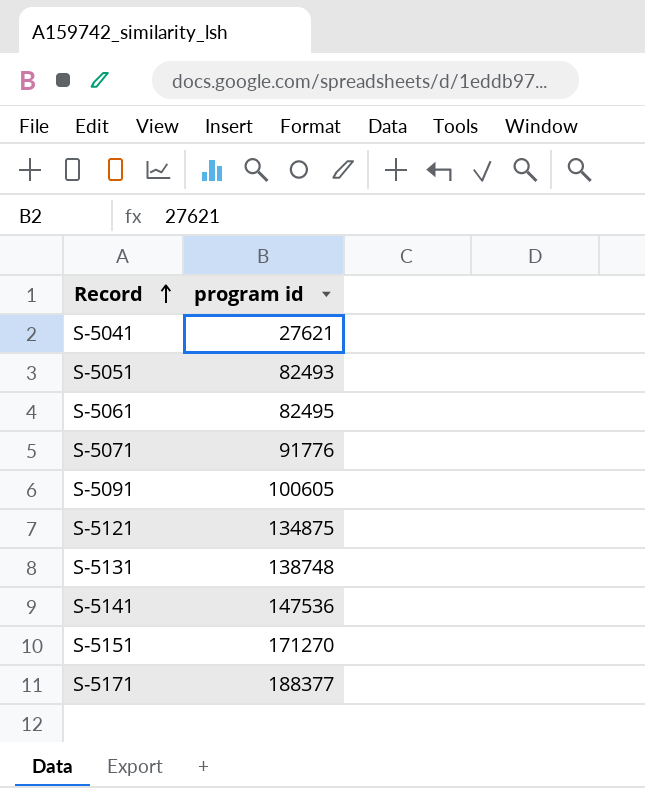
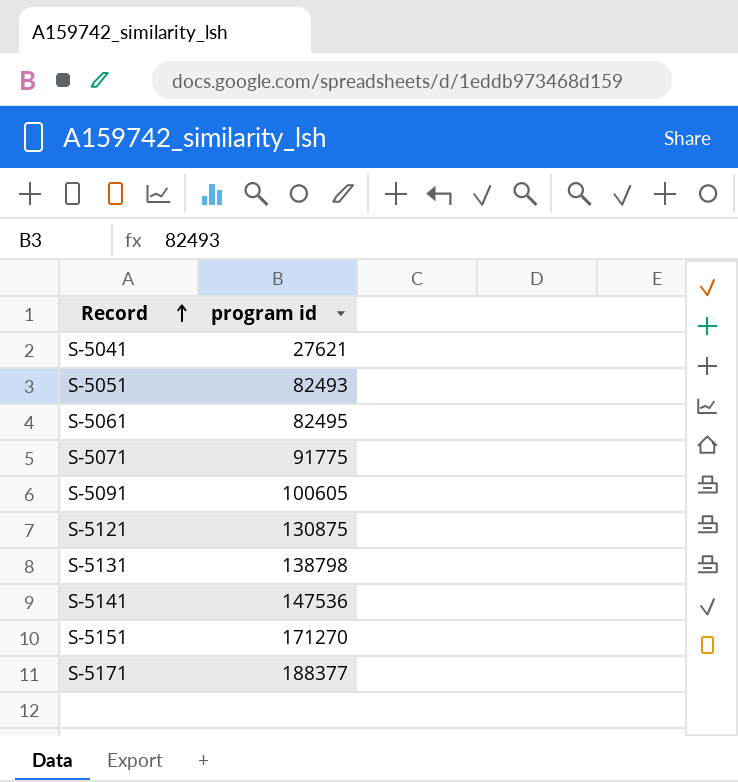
S-5071 | program id: 91776 -> 91775
S-5121 | program id: 134875 -> 130875
S-5131 | program id: 138748 -> 138798

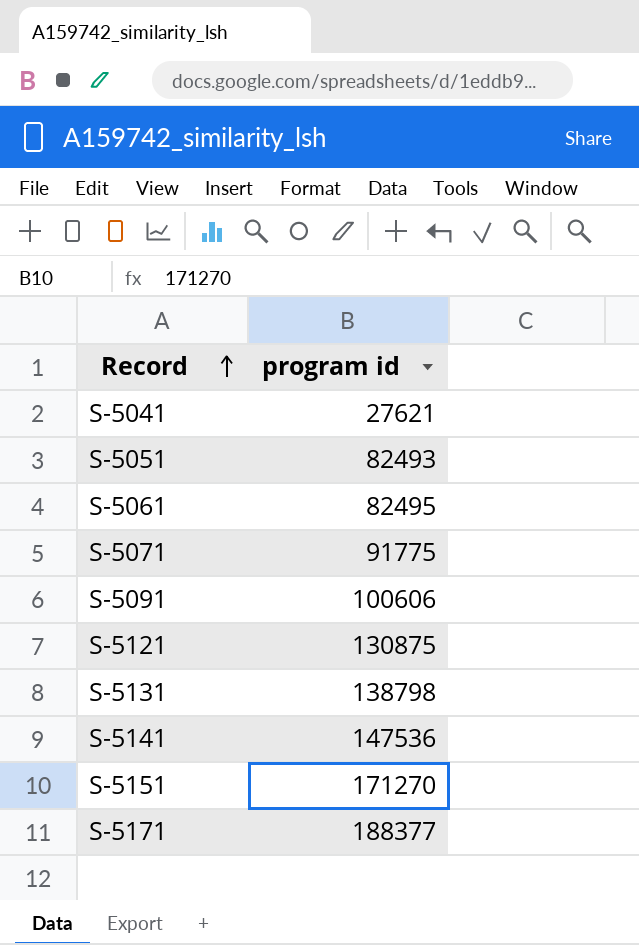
S-5091 | program id: 100605 -> 100606

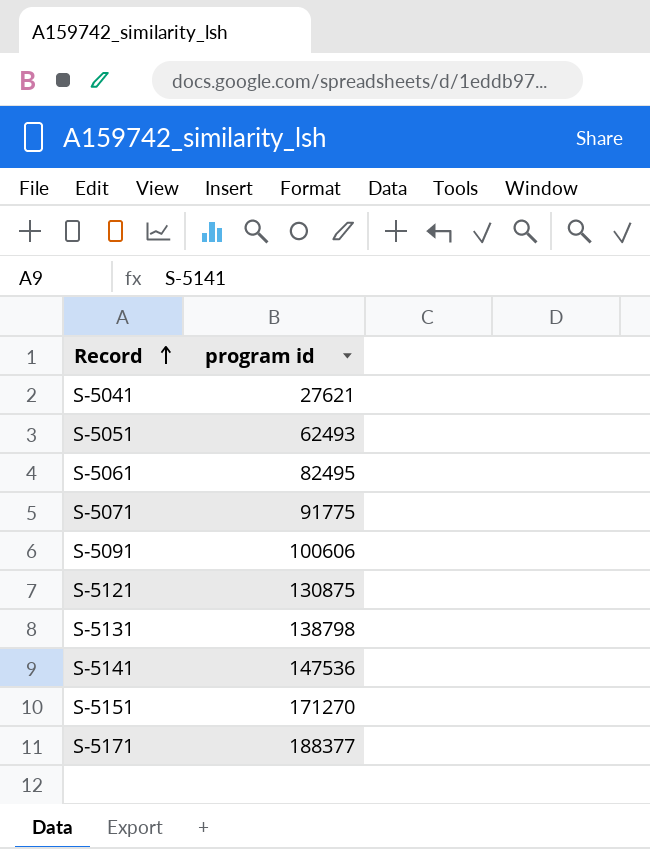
S-5051 | program id: 82493 -> 62493

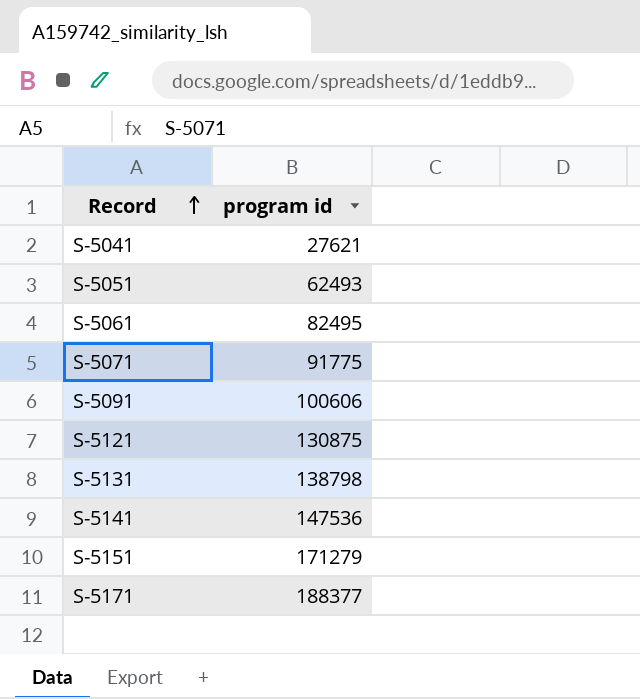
S-5151 | program id: 171270 -> 171279

